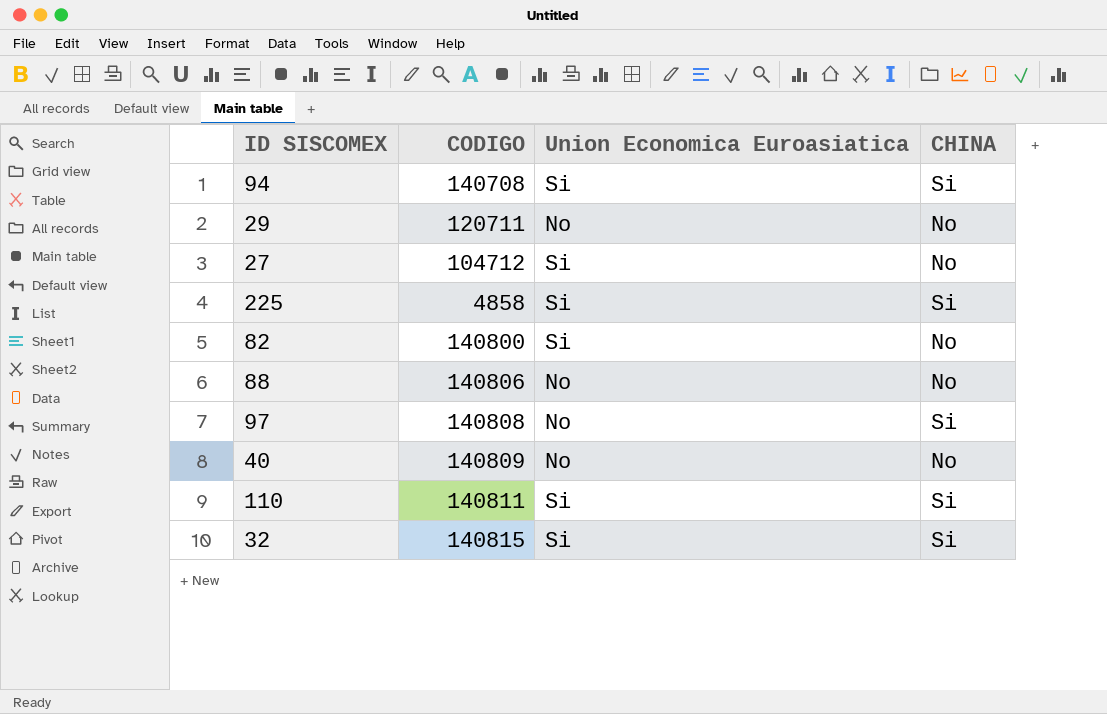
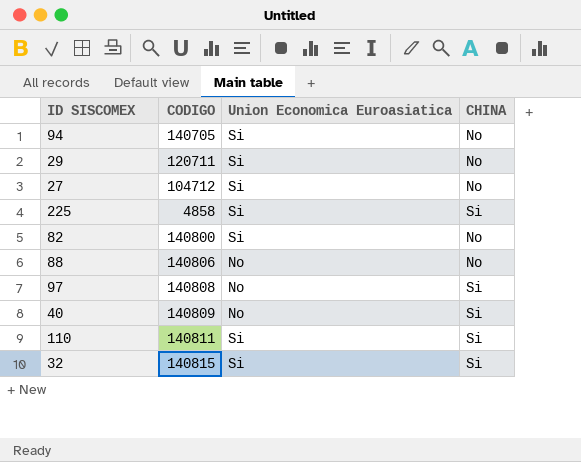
94 | CODIGO: 140708 -> 140705
94 | CHINA: Si -> No
29 | Union Economica Euroasiatica: No -> Si
40 | CHINA: No -> Si

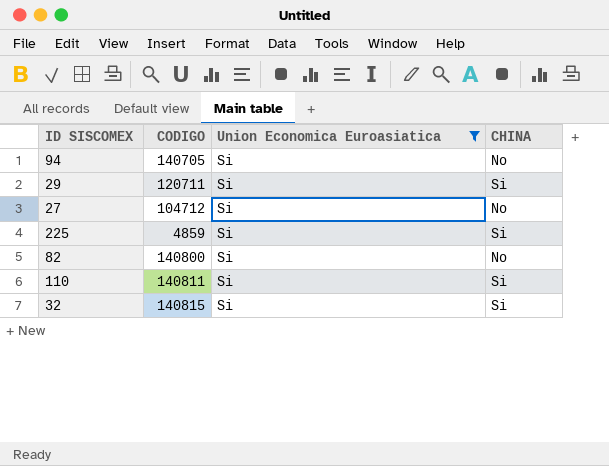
filter: none -> Union Economica Euroasiatica = Si
29 | CHINA: No -> Si
225 | CODIGO: 4858 -> 4859

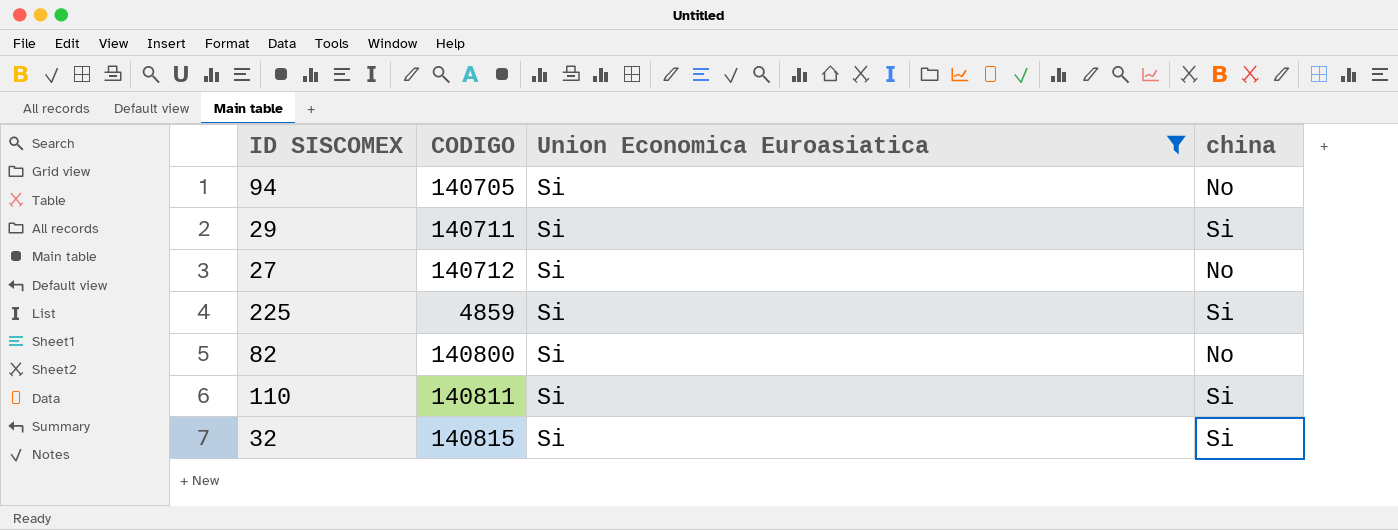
column name: CHINA -> china
29 | CODIGO: 120711 -> 140711
27 | CODIGO: 104712 -> 140712

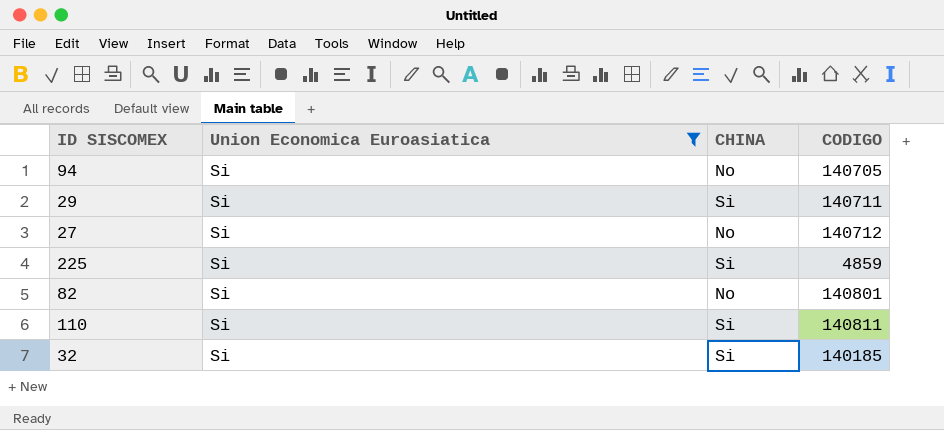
column name: china -> CHINA
column CODIGO | position: 2 -> 4
82 | CODIGO: 140800 -> 140801
32 | CODIGO: 140815 -> 140185

